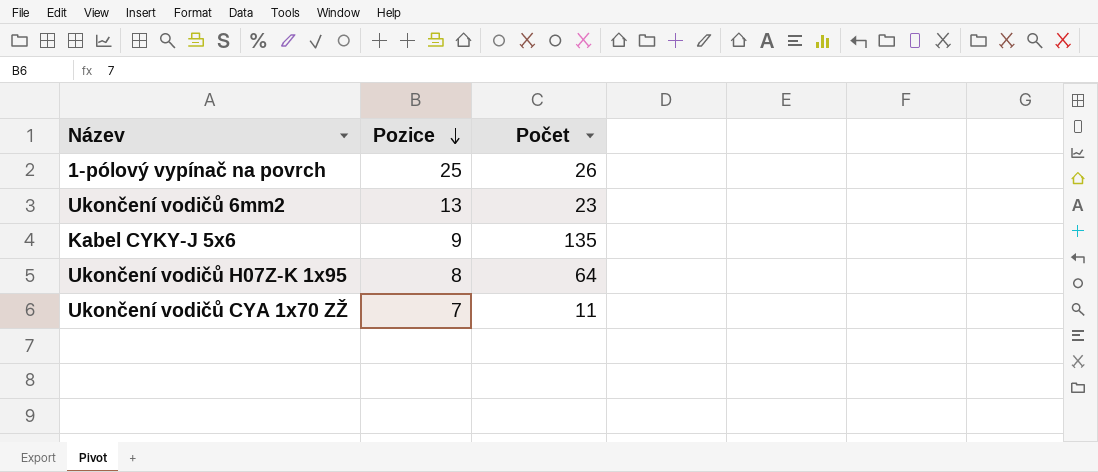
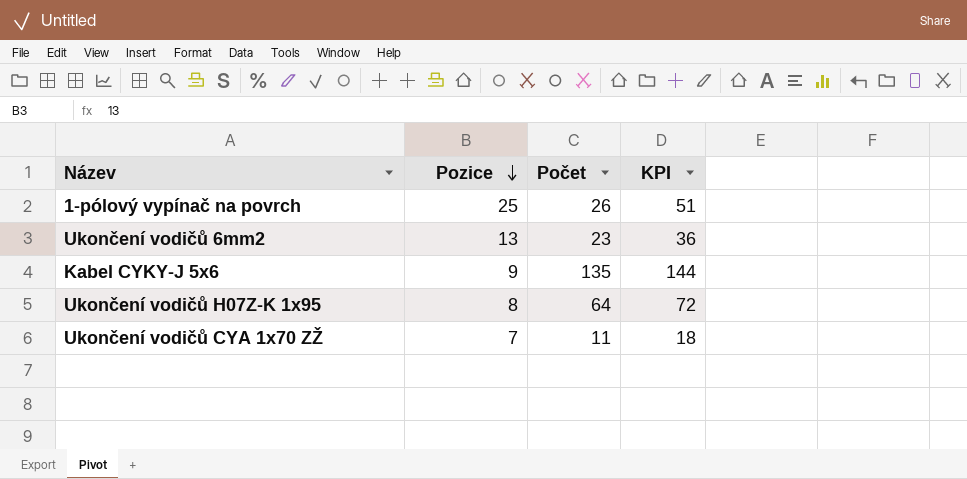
column KPI | formula: none -> [Pozice] + [Počet]

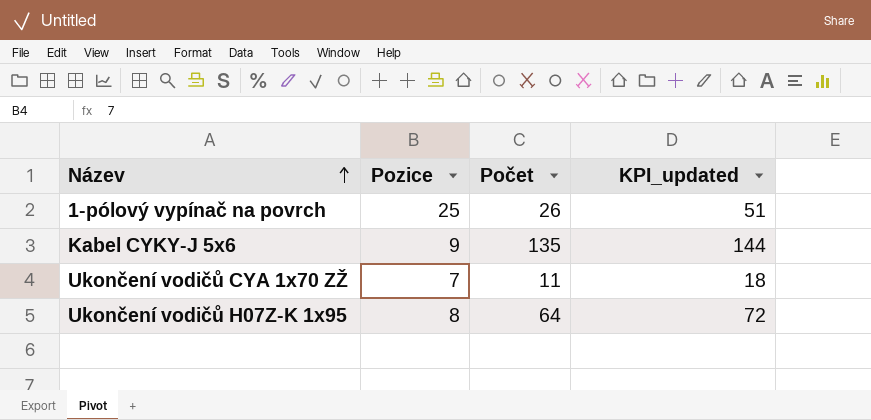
row order: Pozice descending -> Název ascending
column name: KPI -> KPI_updated
row Ukončení vodičů 6mm2: 13 | 23 | 36 -> none

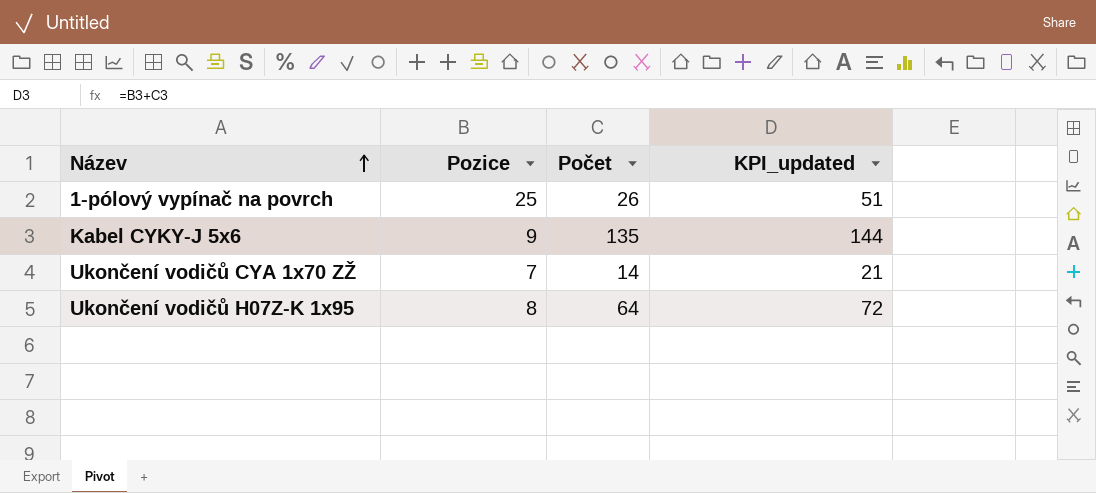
Ukončení vodičů CYA 1x70 ZŽ | Počet: 11 -> 14
Ukončení vodičů CYA 1x70 ZŽ | KPI_updated: 18 -> 21

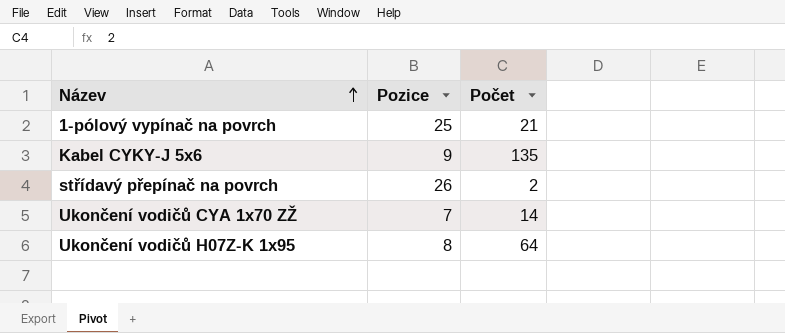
column KPI_updated | formula: [Pozice] + [Počet] -> none
1-pólový vypínač na povrch | Počet: 26 -> 21
row střídavý přepínač na povrch: none -> 26 | 2

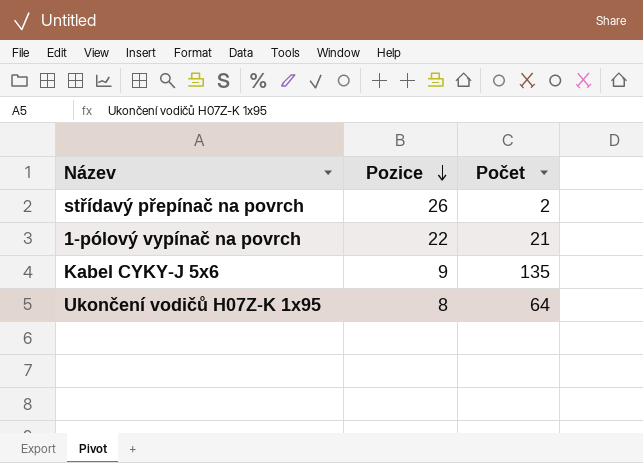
row order: Název ascending -> Pozice descending
row Ukončení vodičů CYA 1x70 ZŽ: 7 | 14 -> none
1-pólový vypínač na povrch | Pozice: 25 -> 22

